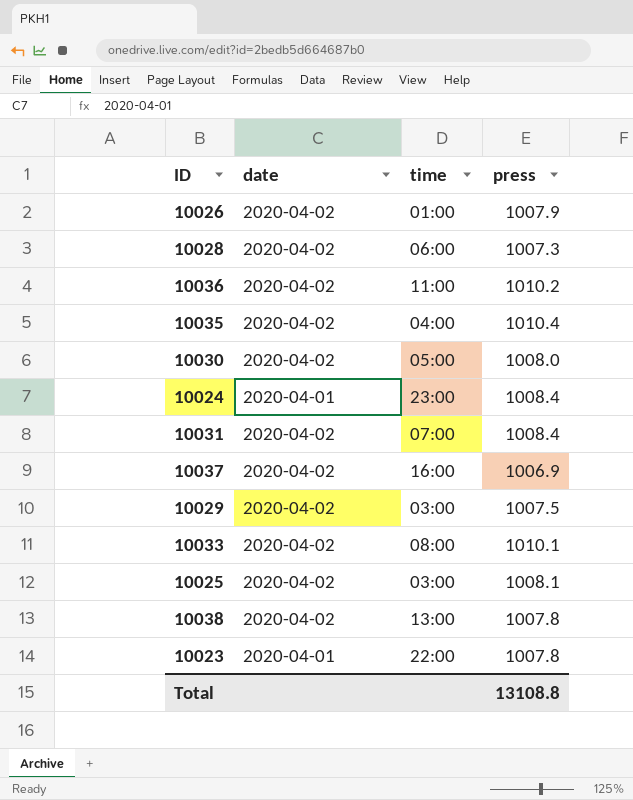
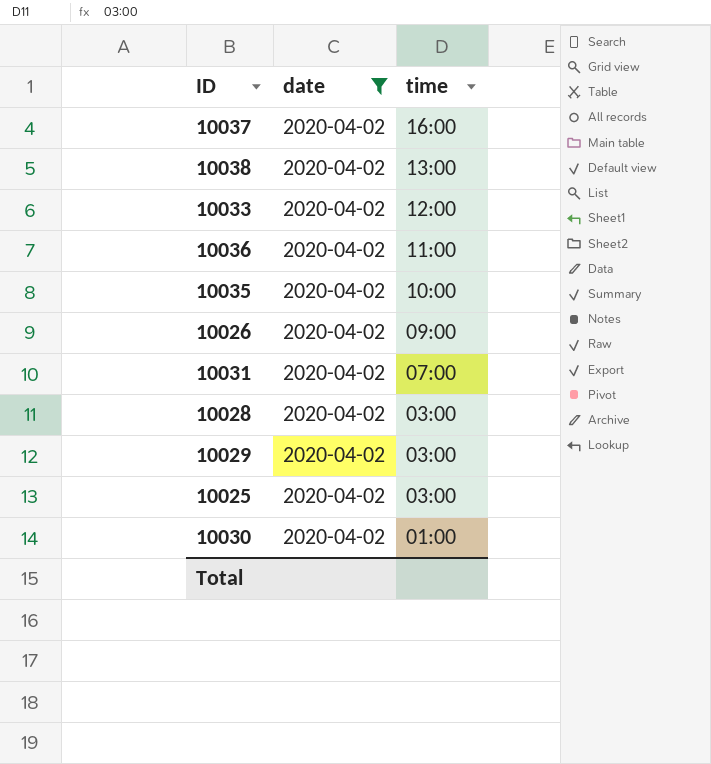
filter: none -> date = 2020-04-02
row order: none -> time descending
column press | position: 4 -> none
10033 | time: 08:00 -> 12:00
10035 | time: 04:00 -> 10:00
10026 | time: 01:00 -> 09:00
10028 | time: 06:00 -> 03:00
10030 | time: 05:00 -> 01:00

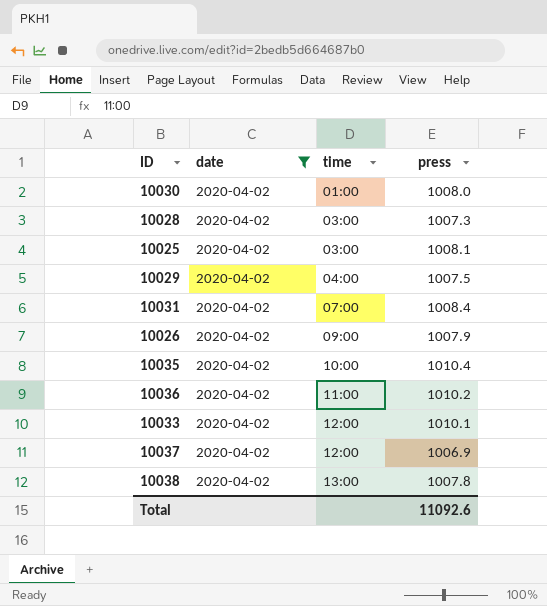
row order: time descending -> time ascending
column press | position: none -> 4
10029 | time: 03:00 -> 04:00
10037 | time: 16:00 -> 12:00

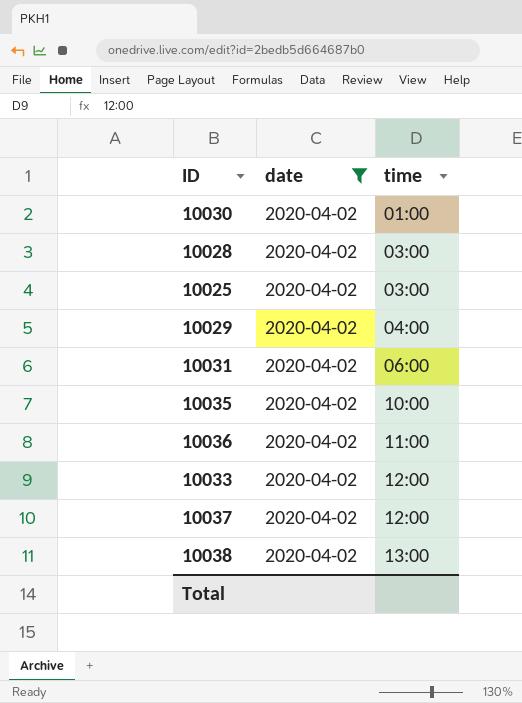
column press | position: 4 -> none
row 10026: 2020-04-02 | 09:00 | 1007.9 -> none
10031 | time: 07:00 -> 06:00

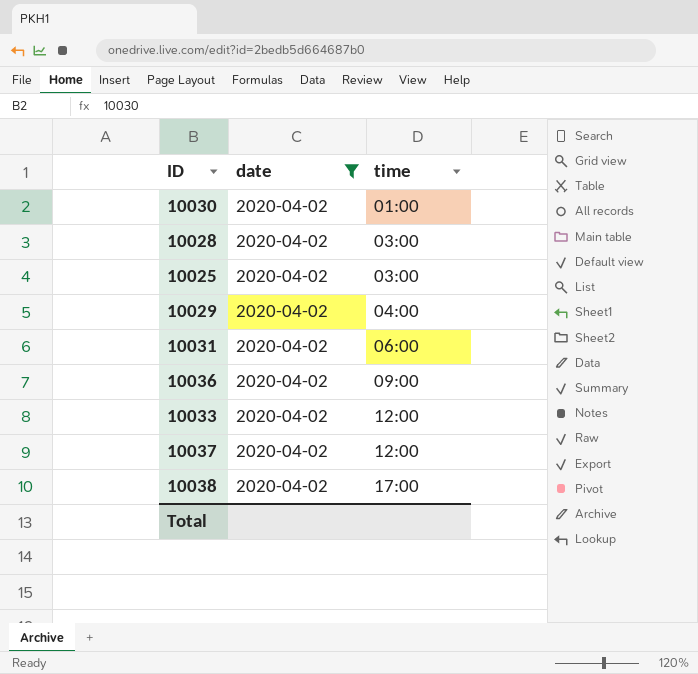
row 10035: 2020-04-02 | 10:00 -> none
10036 | time: 11:00 -> 09:00
10038 | time: 13:00 -> 17:00

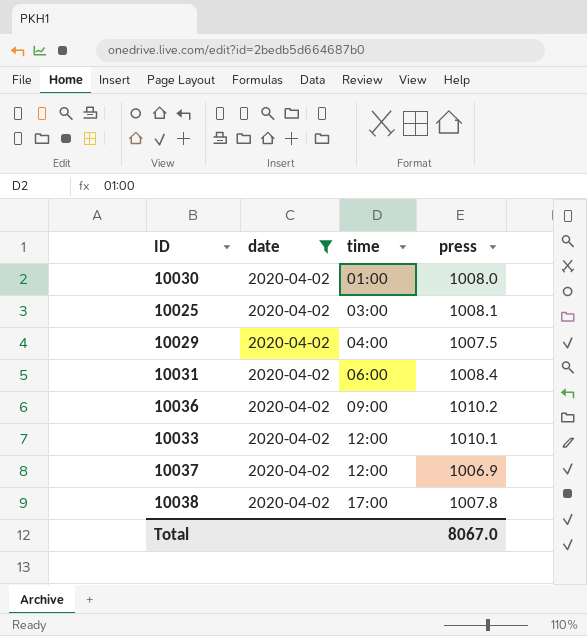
column press | position: none -> 4
row 10028: 2020-04-02 | 03:00 -> none

